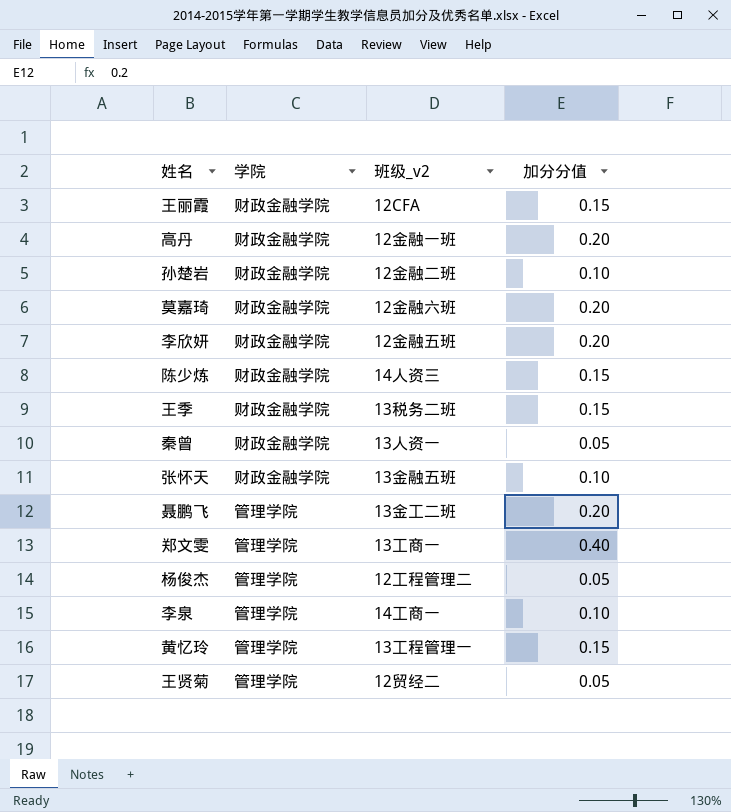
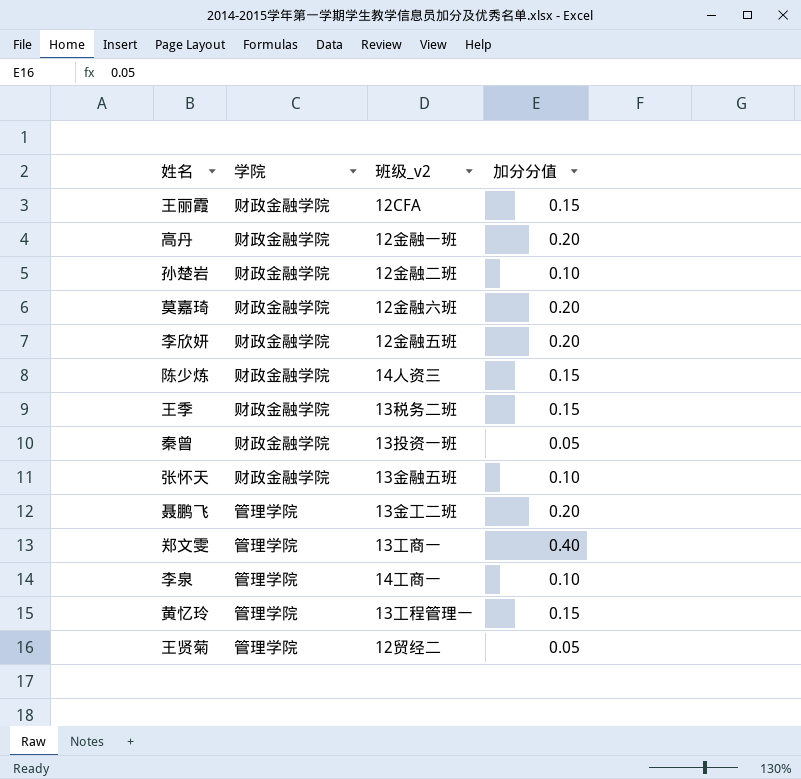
row 杨俊杰: 管理学院 | 12工程管理二 | 0.05 -> none
秦曾 | 班级_v2: 13人资一 -> 13投资一班

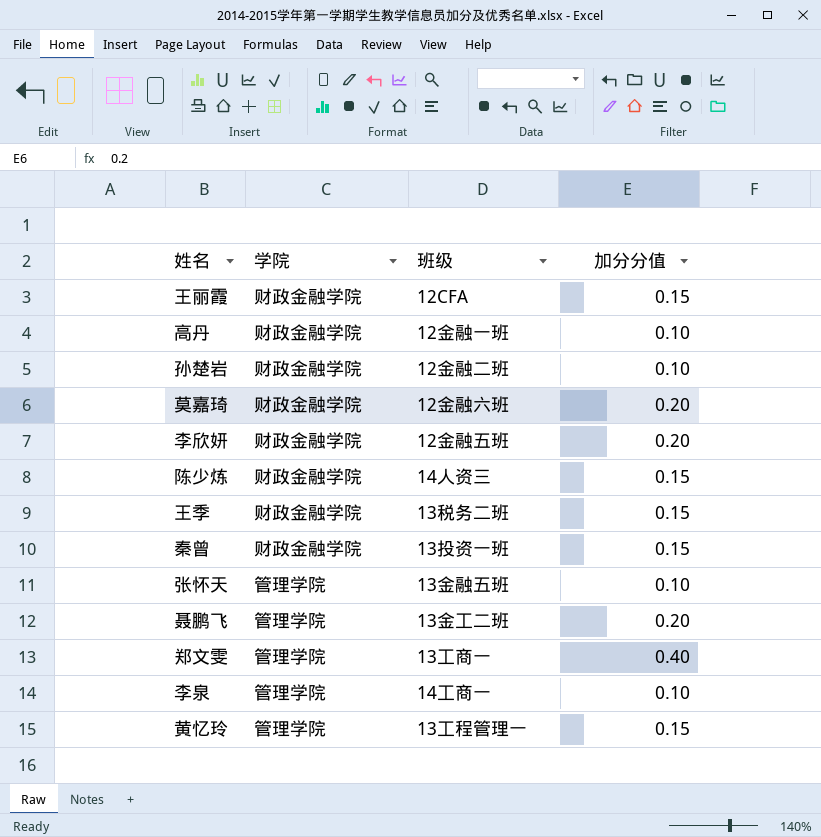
column name: 班级_v2 -> 班级
row 王贤菊: 管理学院 | 12贸经二 | 0.05 -> none
高丹 | 加分分值: 0.20 -> 0.10
秦曾 | 加分分值: 0.05 -> 0.15
张怀天 | 学院: 财政金融学院 -> 管理学院

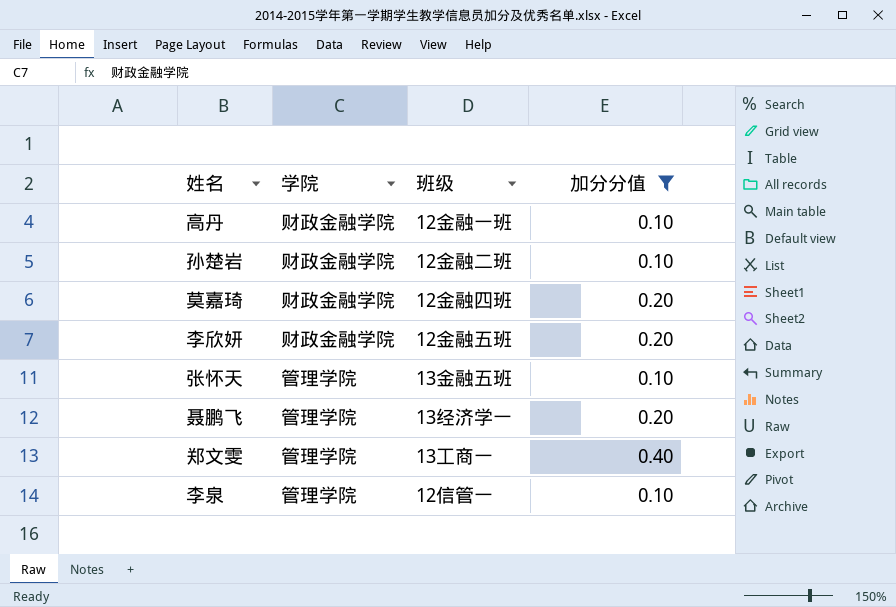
filter: none -> 加分分值 != 0.15
莫嘉琦 | 班级: 12金融六班 -> 12金融四班
聂鹏飞 | 班级: 13金工二班 -> 13经济学一
李泉 | 班级: 14工商一 -> 12信管一

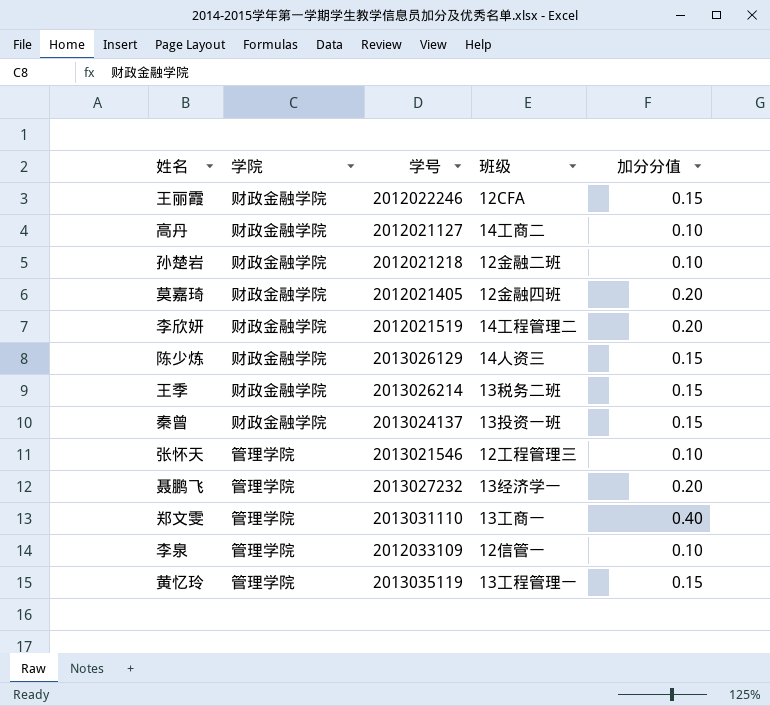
filter: 加分分值 != 0.15 -> none
column 学号 | position: none -> 3
高丹 | 班级: 12金融一班 -> 14工商二
李欣妍 | 班级: 12金融五班 -> 14工程管理二
张怀天 | 班级: 13金融五班 -> 12工程管理三

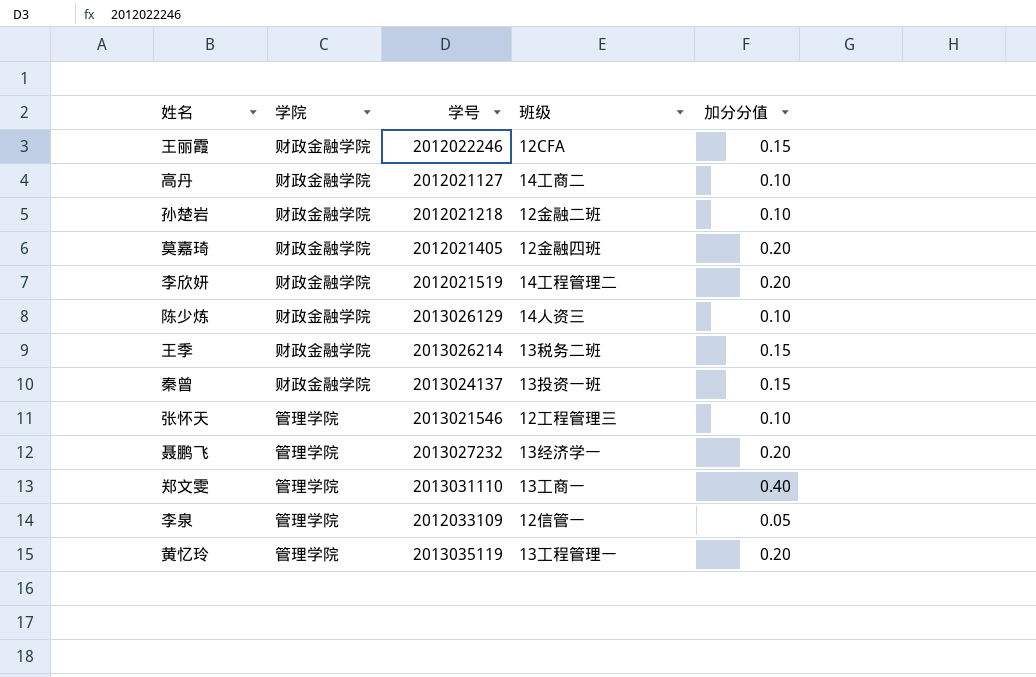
陈少炼 | 加分分值: 0.15 -> 0.10
李泉 | 加分分值: 0.10 -> 0.05
黄忆玲 | 加分分值: 0.15 -> 0.20

